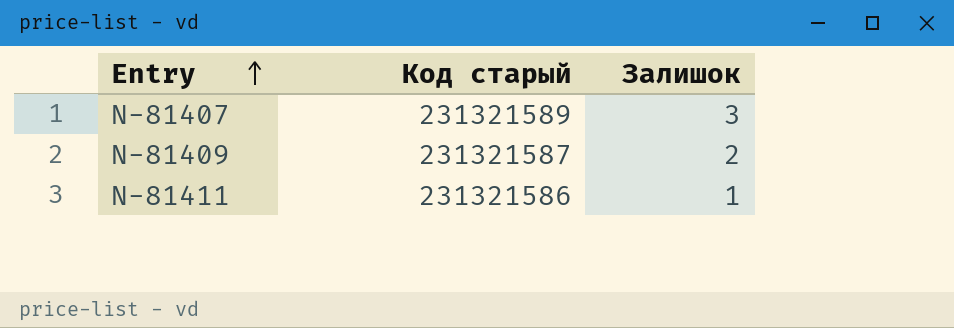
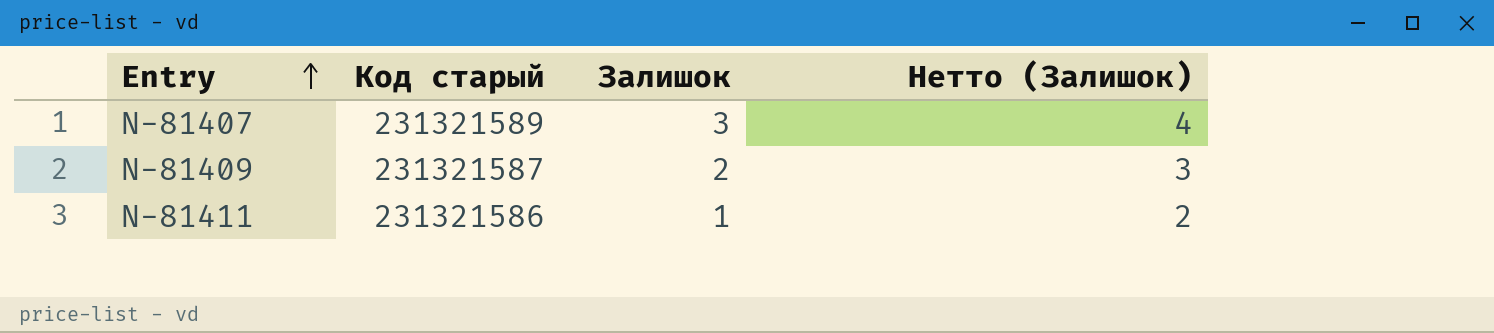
column Нетто (Залишок) | formula: none -> [Залишок] + 1

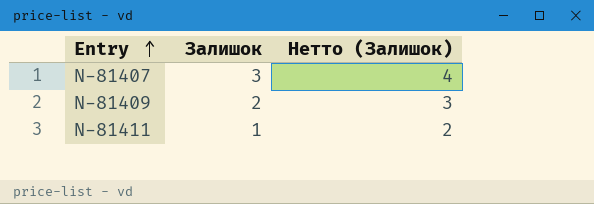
column Код старый | position: 2 -> none

